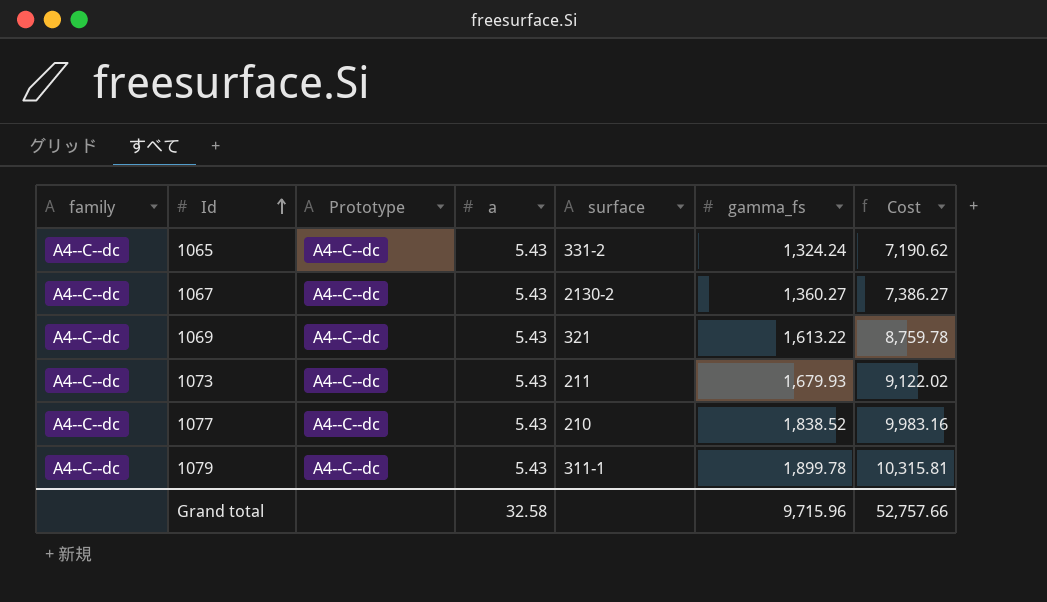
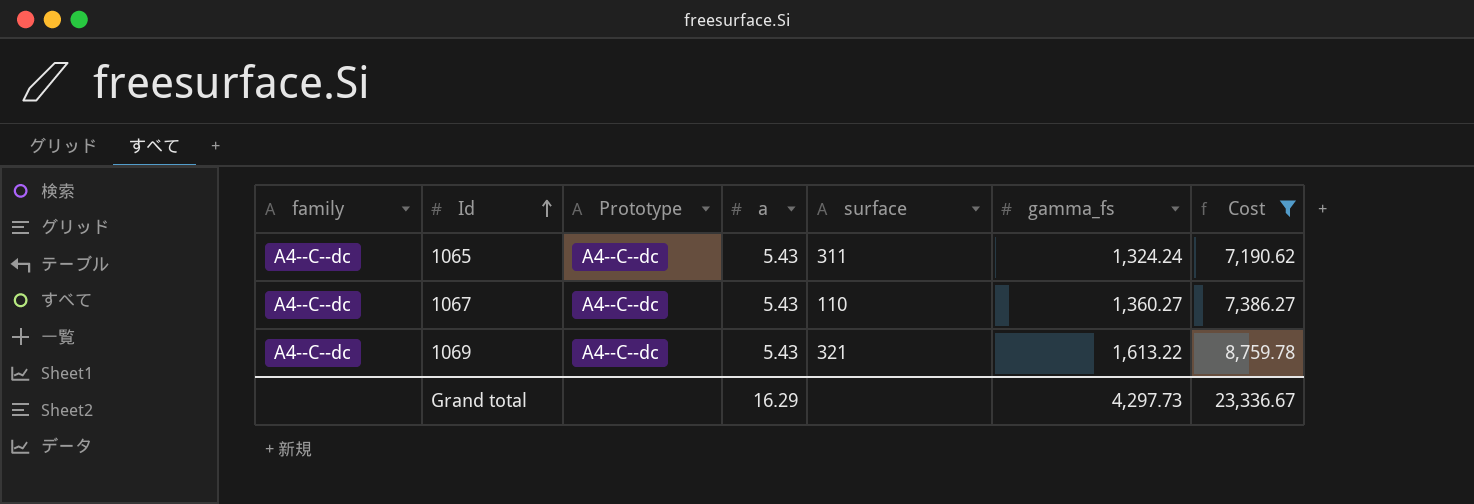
filter: none -> Cost <= 8,759.78
1065 | surface: 331-2 -> 311
1067 | surface: 2130-2 -> 110
Grand total | a: 32.58 -> 16.29
Grand total | gamma_fs: 9,715.96 -> 4,297.73
Grand total | Cost: 52,757.66 -> 23,336.67

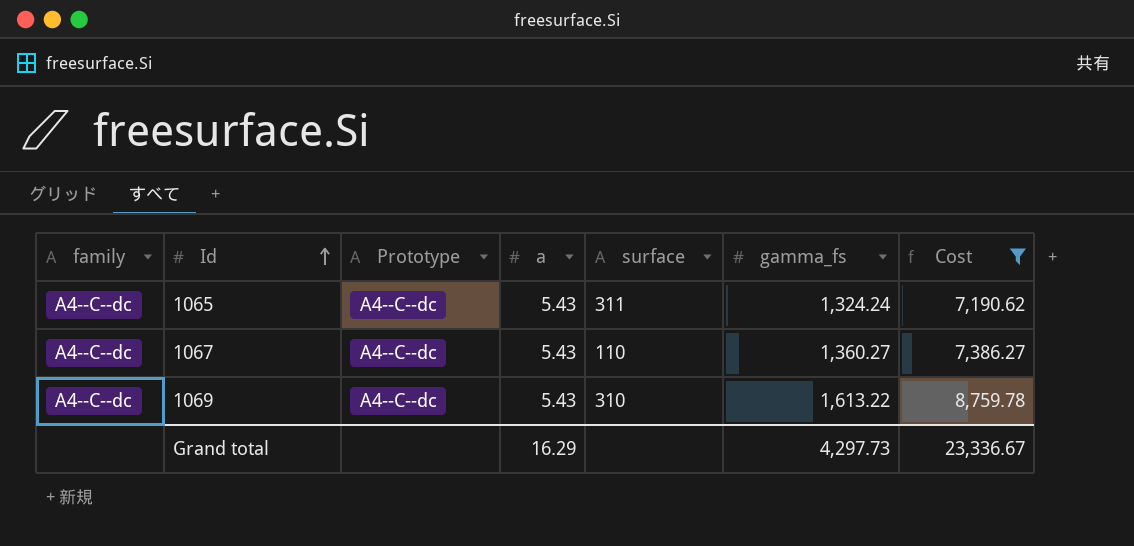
1069 | surface: 321 -> 310

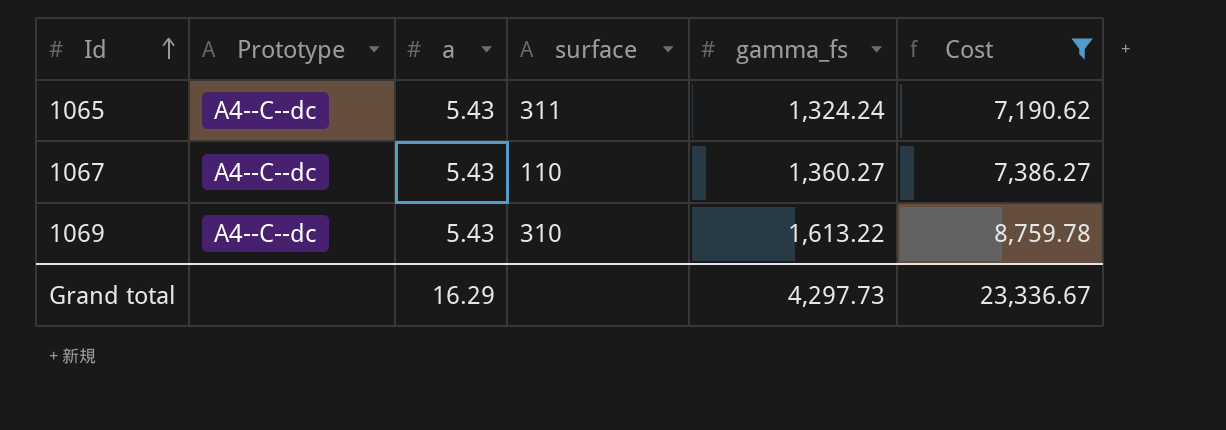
column family | position: 1 -> none

